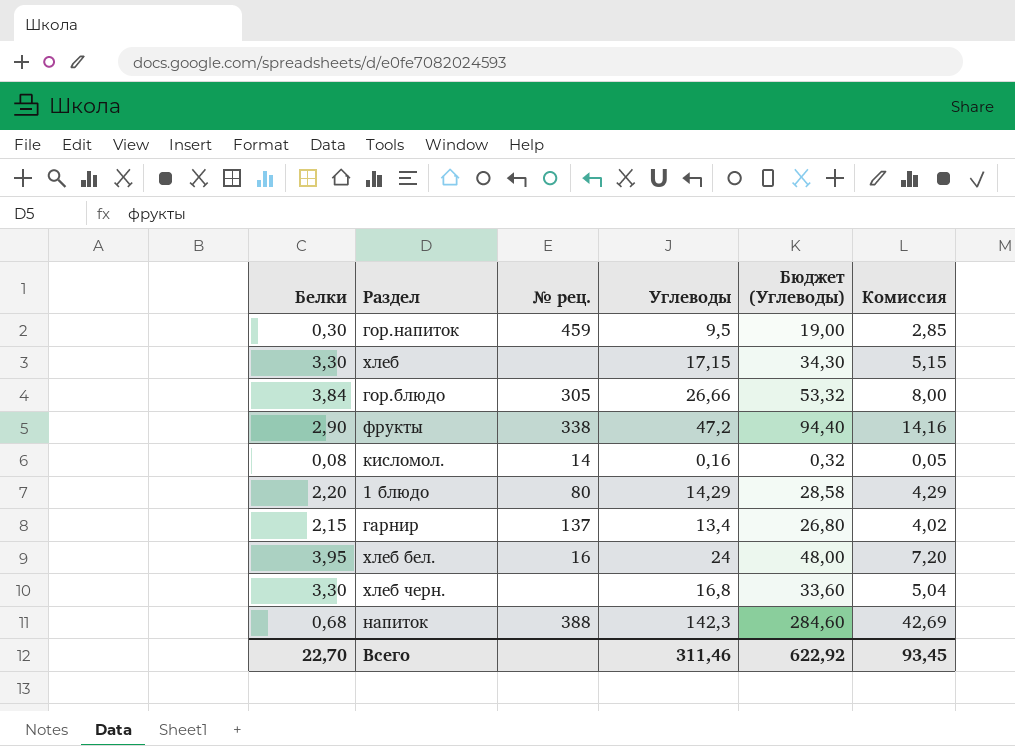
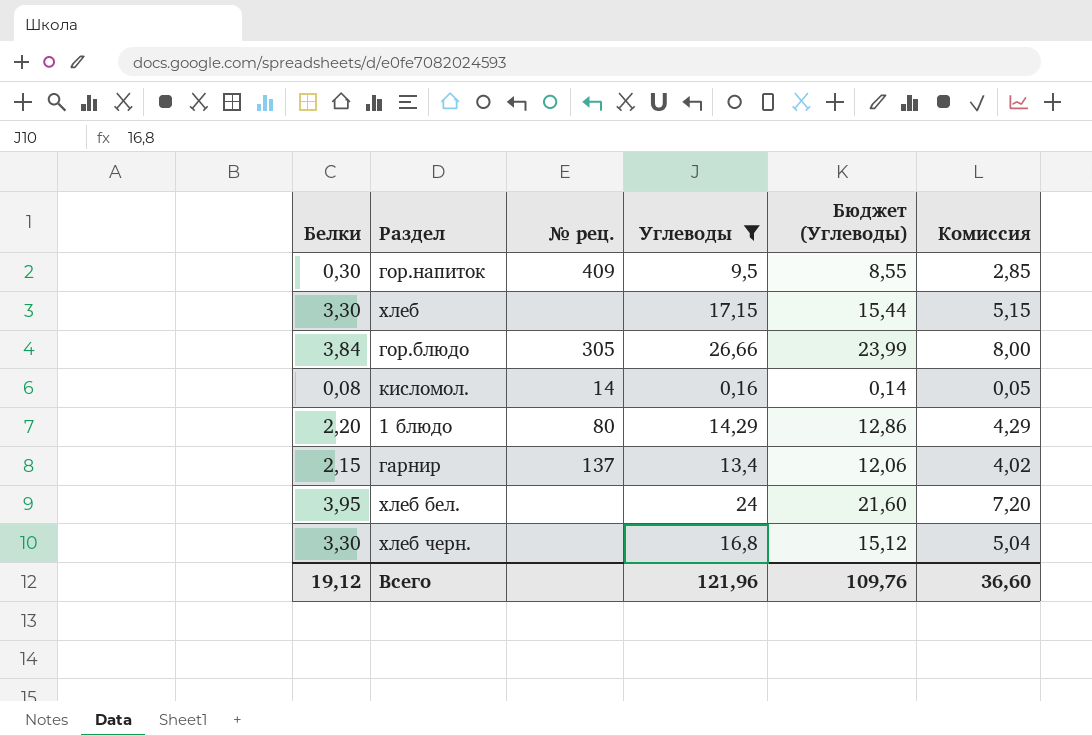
filter: none -> Углеводы <= 26,66
column Бюджет (Углеводы) | formula: [Углеводы] * 2 -> [Углеводы] * 0,9
гор.напиток | № рец.: 459 -> 409
хлеб бел. | № рец.: 16 -> none
Всего | Белки: 22,70 -> 19,12
Всего | Углеводы: 311,46 -> 121,96
Всего | Бюджет (Углеводы): 622,92 -> 109,76
Всего | Комиссия: 93,45 -> 36,60

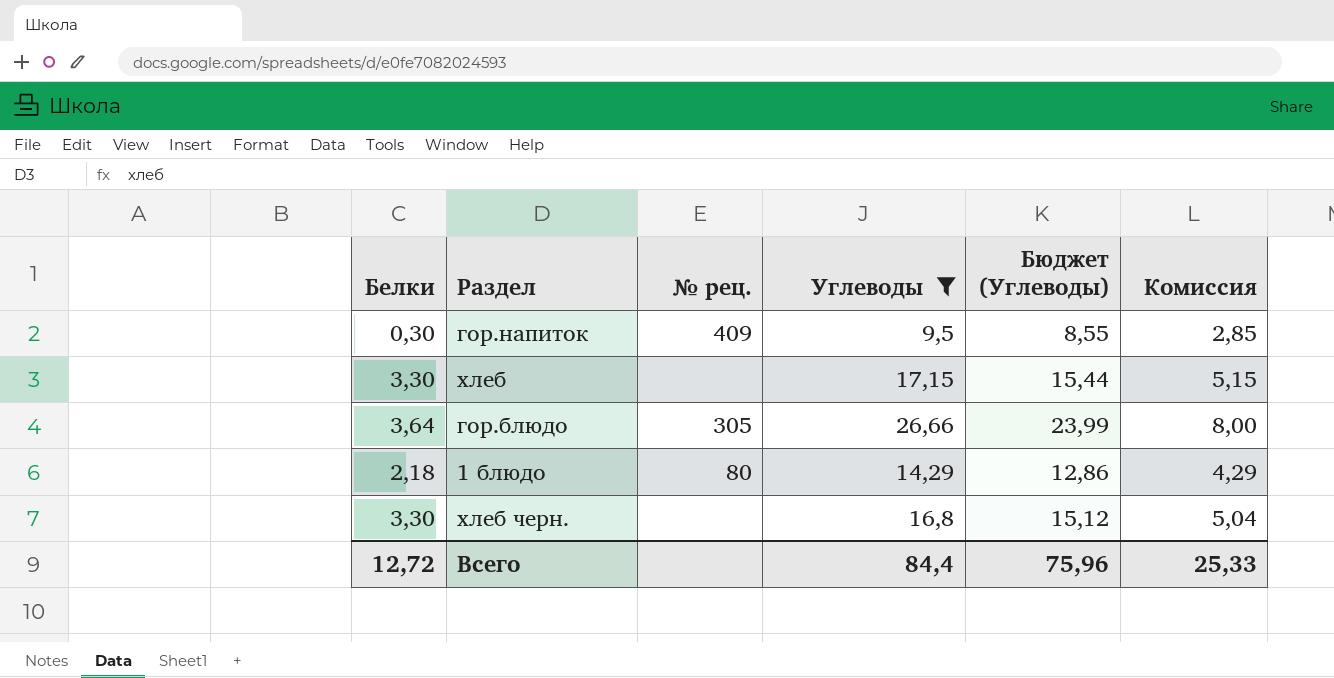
row кисломол.: 0,08 | 14 | 0,16 | 0,14 | 0,05 -> none
row гарнир: 2,15 | 137 | 13,4 | 12,06 | 4,02 -> none
row хлеб бел.: 3,95 | none | 24 | 21,60 | 7,20 -> none
гор.блюдо | Белки: 3,84 -> 3,64
1 блюдо | Белки: 2,20 -> 2,18
Всего | Белки: 19,12 -> 12,72
Всего | Углеводы: 121,96 -> 84,4
Всего | Бюджет (Углеводы): 109,76 -> 75,96
Всего | Комиссия: 36,60 -> 25,33

